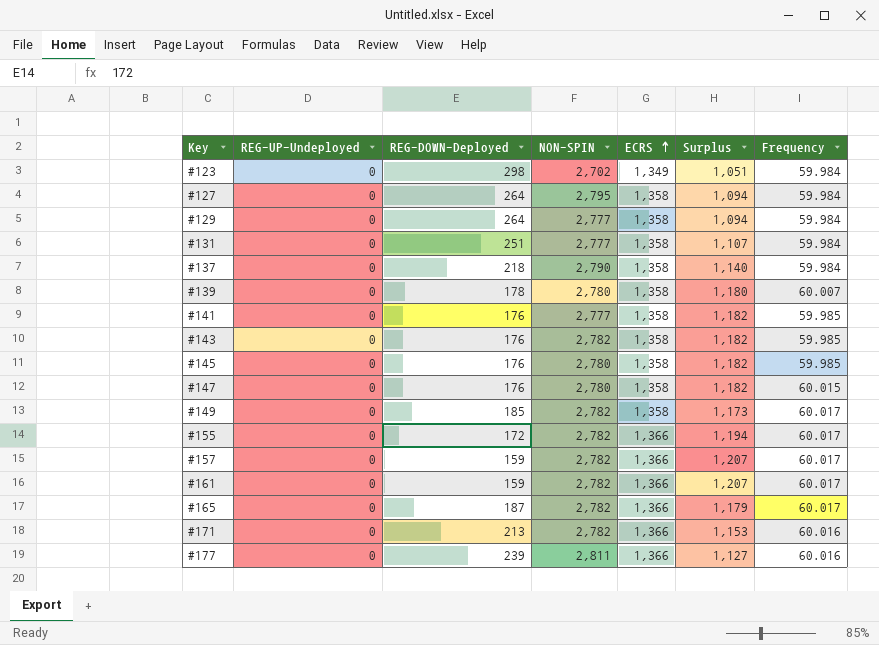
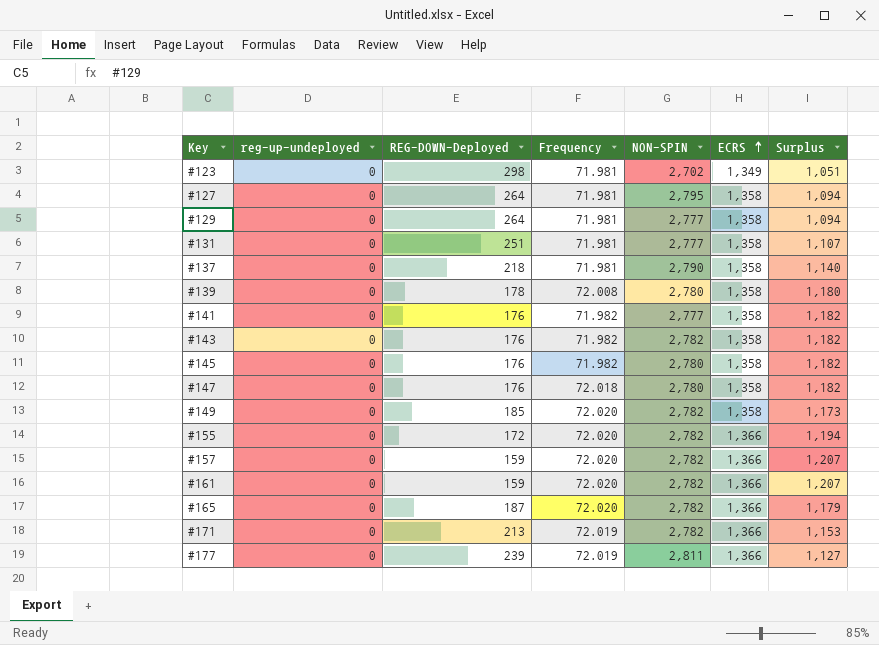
column name: REG-UP-Undeployed -> reg-up-undeployed
column Frequency | position: 7 -> 4
#123 | Frequency: 59.984 -> 71.981
#127 | Frequency: 59.984 -> 71.981
#129 | Frequency: 59.984 -> 71.981
#131 | Frequency: 59.984 -> 71.981
#137 | Frequency: 59.984 -> 71.981
#139 | Frequency: 60.007 -> 72.008
#141 | Frequency: 59.985 -> 71.982
#143 | Frequency: 59.985 -> 71.982
#145 | Frequency: 59.985 -> 71.982
#147 | Frequency: 60.015 -> 72.018
#149 | Frequency: 60.017 -> 72.020
#155 | Frequency: 60.017 -> 72.020
#157 | Frequency: 60.017 -> 72.020
#161 | Frequency: 60.017 -> 72.020
#165 | Frequency: 60.017 -> 72.020
#171 | Frequency: 60.016 -> 72.019
#177 | Frequency: 60.016 -> 72.019

